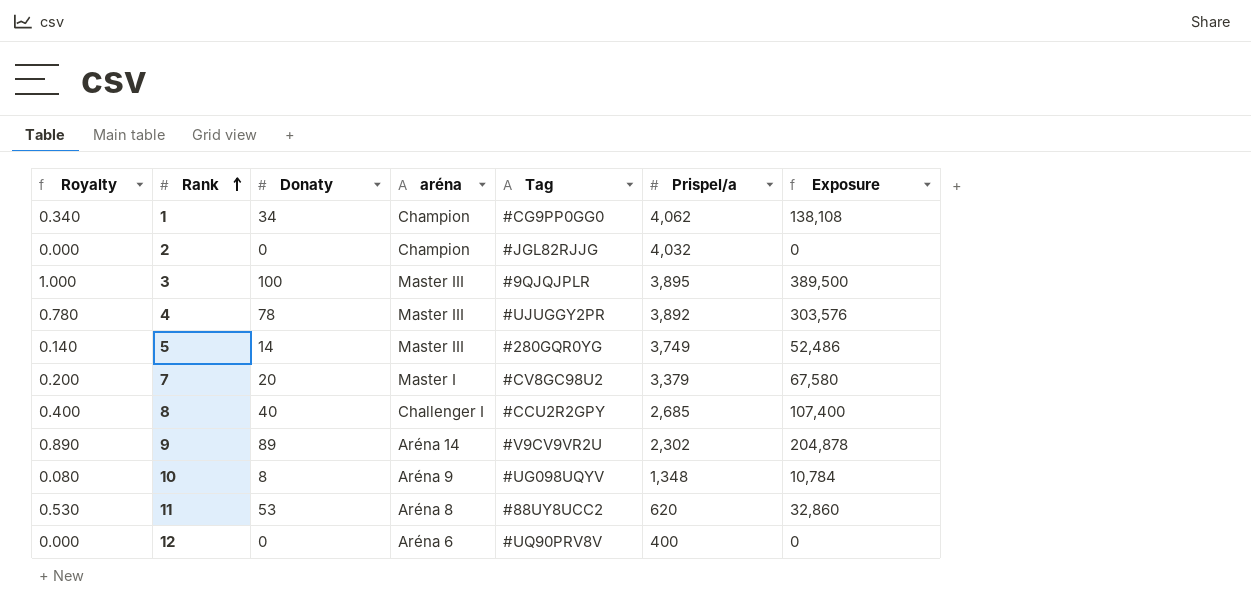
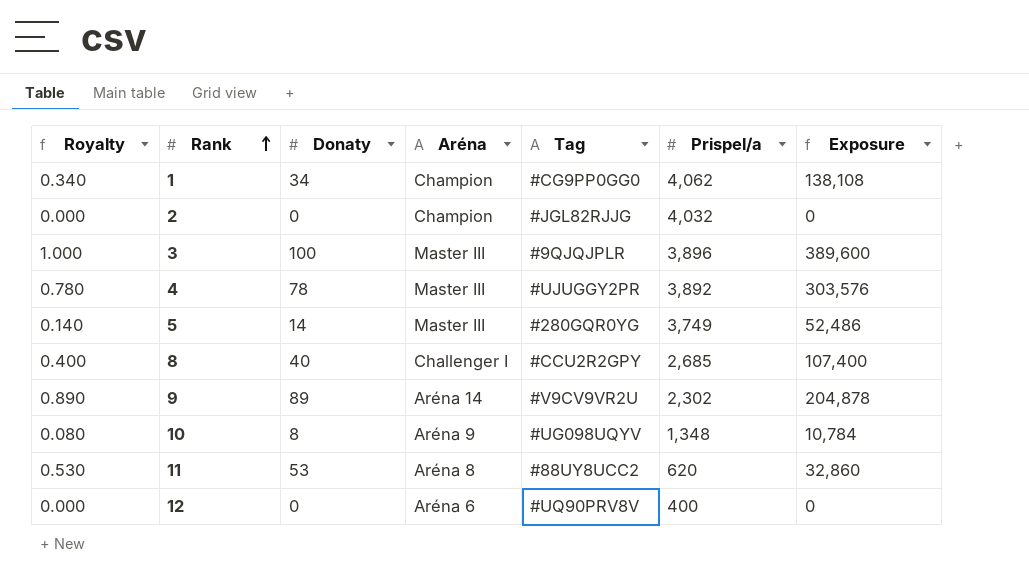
column name: aréna -> Aréna
row 7: 0.200 | 20 | Master I | #CV8GC98U2 | 3,379 | 67,580 -> none
3 | Prispel/a: 3,895 -> 3,896
3 | Exposure: 389,500 -> 389,600

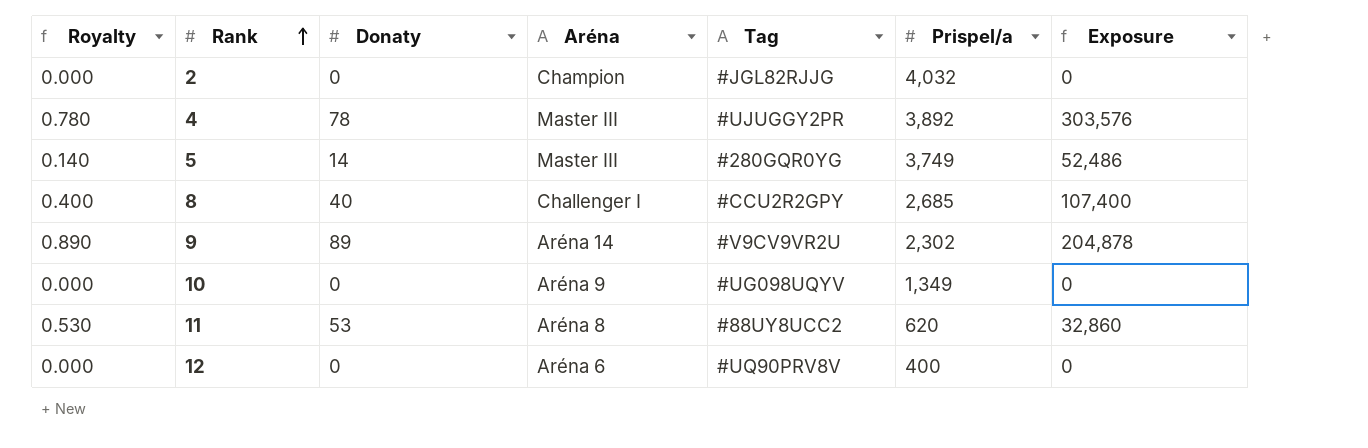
row 1: 0.340 | 34 | Champion | #CG9PP0GG0 | 4,062 | 138,108 -> none
row 3: 1.000 | 100 | Master III | #9QJQJPLR | 3,896 | 389,600 -> none
10 | Royalty: 0.080 -> 0.000
10 | Donaty: 8 -> 0
10 | Prispel/a: 1,348 -> 1,349
10 | Exposure: 10,784 -> 0

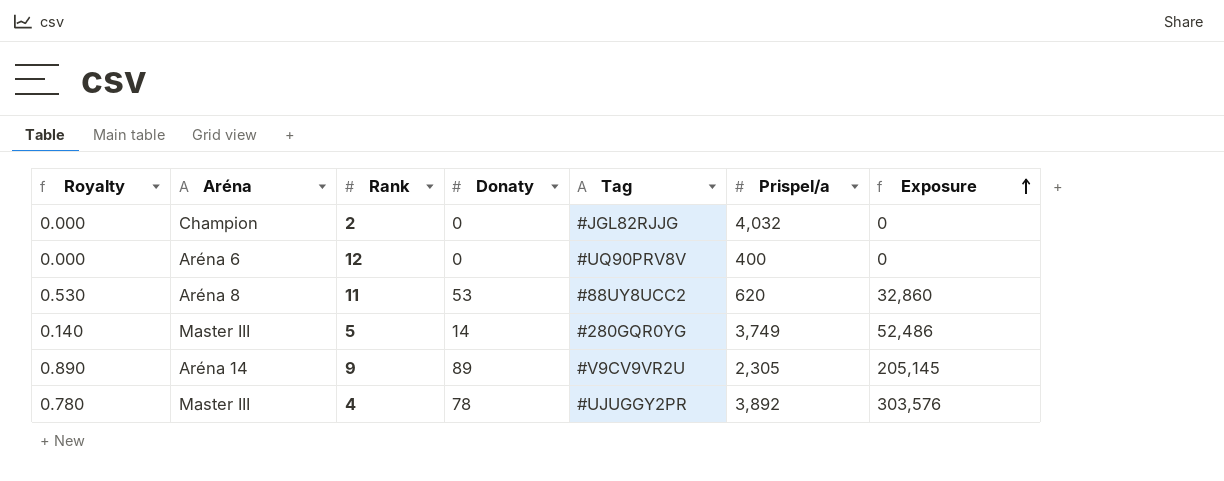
row order: Rank ascending -> Exposure ascending
column Aréna | position: 4 -> 2
row 8: 0.400 | 40 | Challenger I | #CCU2R2GPY | 2,685 | 107,400 -> none
row 10: 0.000 | 0 | Aréna 9 | #UG098UQYV | 1,349 | 0 -> none
9 | Prispel/a: 2,302 -> 2,305
9 | Exposure: 204,878 -> 205,145

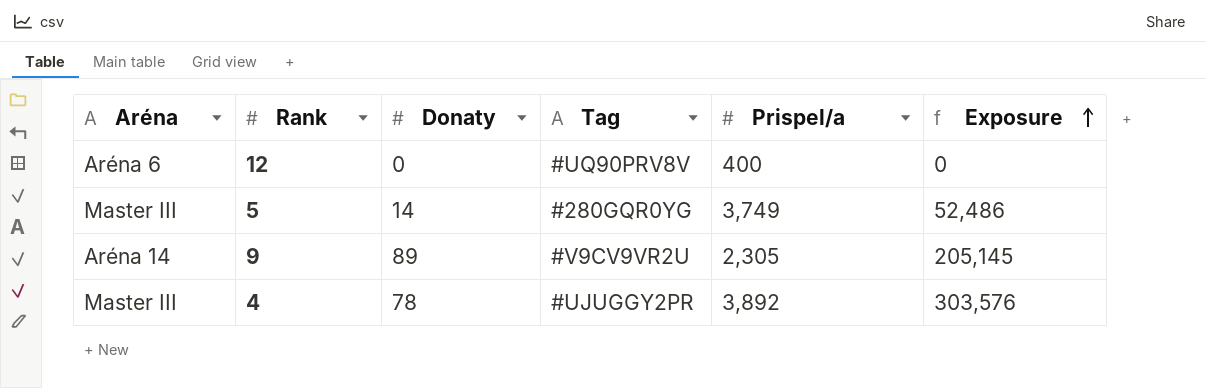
column Royalty | formula: [Donaty] * 0.01 -> none
row 2: 0.000 | Champion | 0 | #JGL82RJJG | 4,032 | 0 -> none
row 11: 0.530 | Aréna 8 | 53 | #88UY8UCC2 | 620 | 32,860 -> none

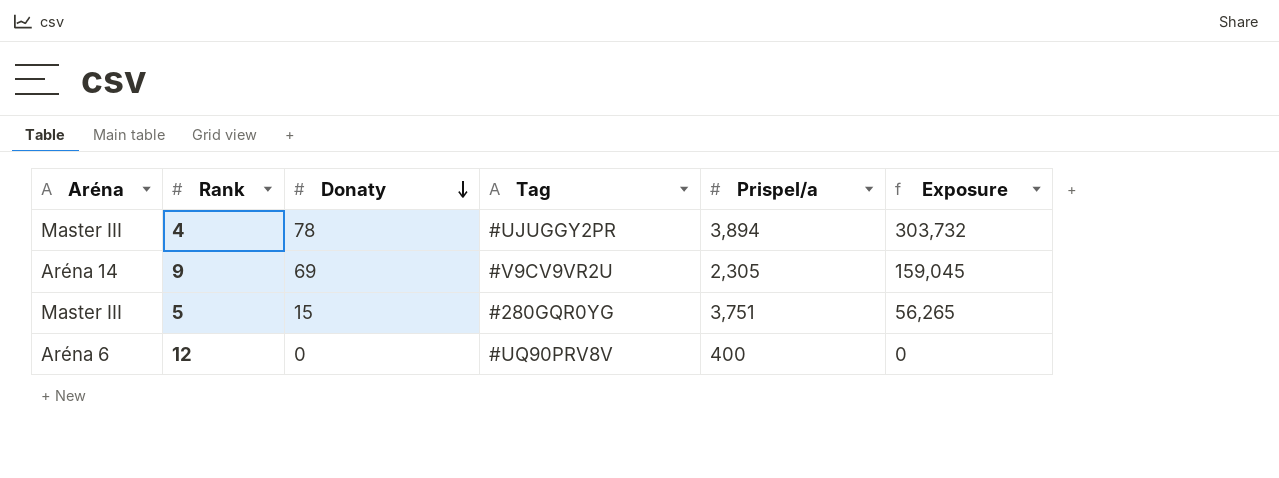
row order: Exposure ascending -> Donaty descending
4 | Prispel/a: 3,892 -> 3,894
4 | Exposure: 303,576 -> 303,732
9 | Donaty: 89 -> 69
9 | Exposure: 205,145 -> 159,045
5 | Donaty: 14 -> 15
5 | Prispel/a: 3,749 -> 3,751
5 | Exposure: 52,486 -> 56,265

